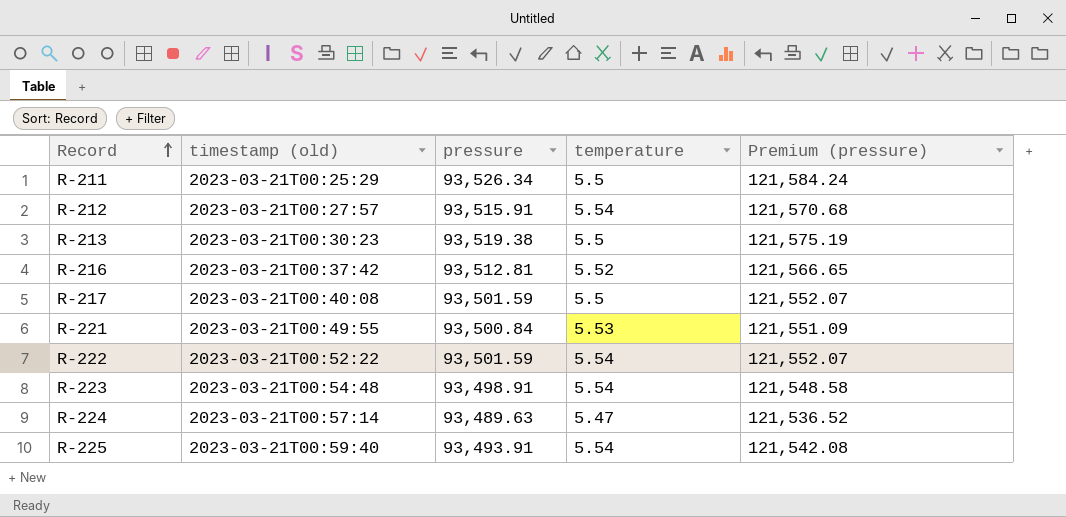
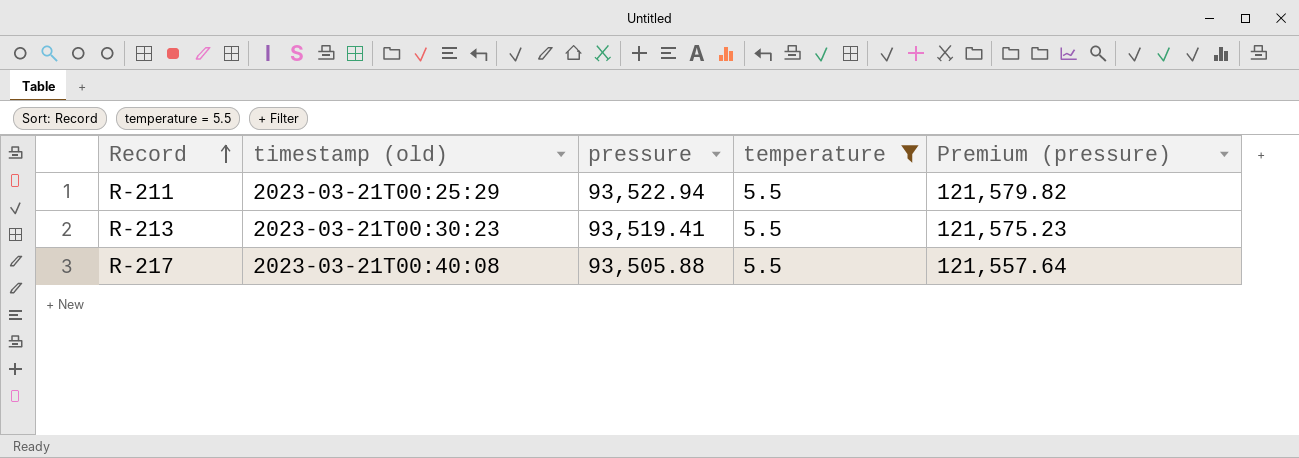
filter: none -> temperature = 5.5
R-211 | pressure: 93,526.34 -> 93,522.94
R-211 | Premium (pressure): 121,584.24 -> 121,579.82
R-213 | pressure: 93,519.38 -> 93,519.41
R-213 | Premium (pressure): 121,575.19 -> 121,575.23
R-217 | pressure: 93,501.59 -> 93,505.88
R-217 | Premium (pressure): 121,552.07 -> 121,557.64

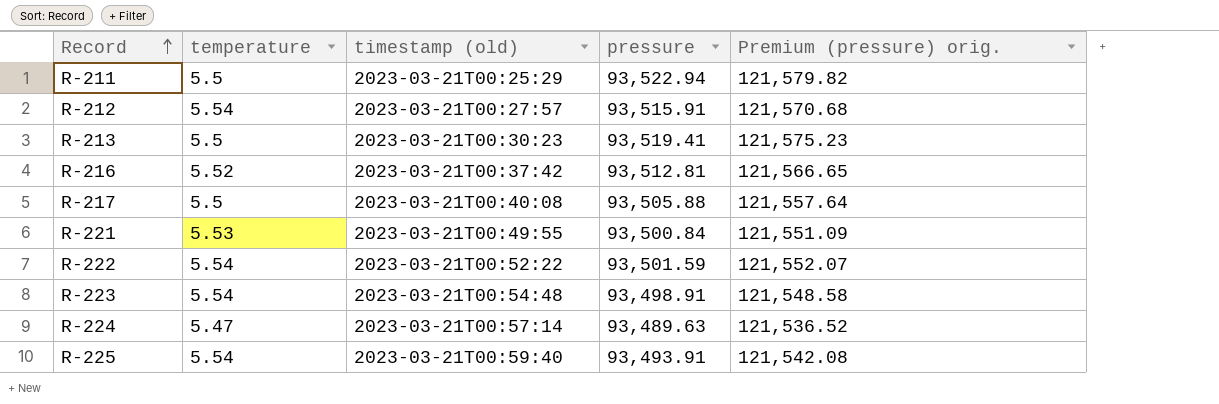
filter: temperature = 5.5 -> none
column temperature | position: 4 -> 2
column name: Premium (pressure) -> Premium (pressure) orig.

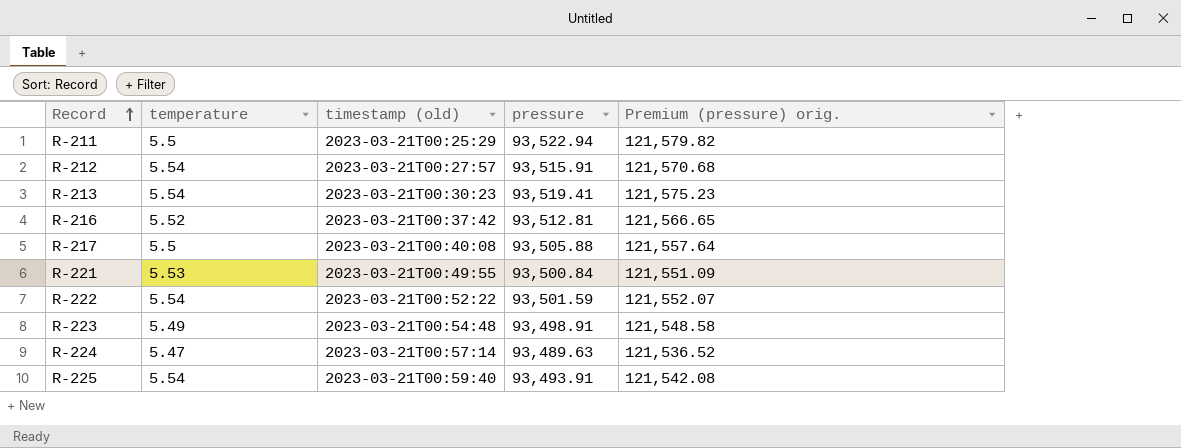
R-213 | temperature: 5.5 -> 5.54
R-223 | temperature: 5.54 -> 5.49

